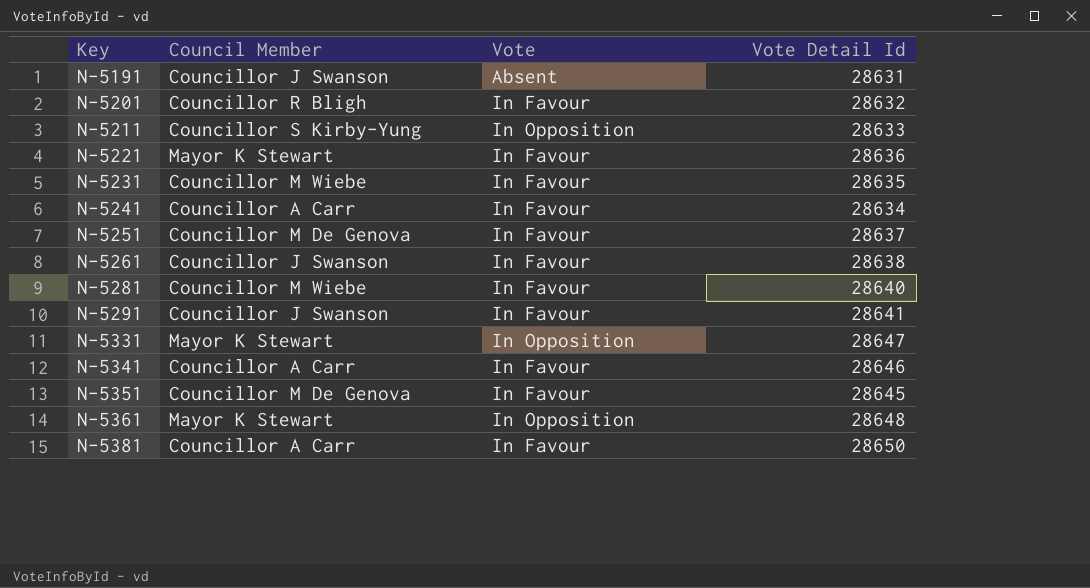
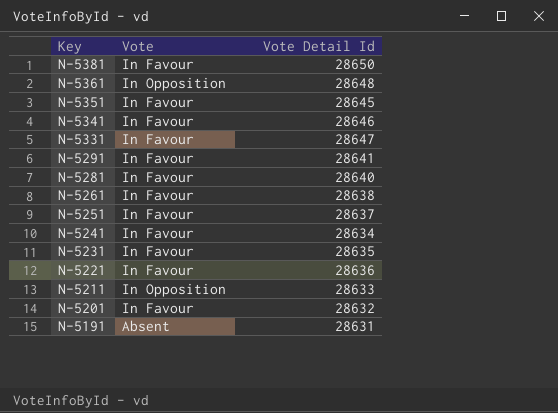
row order: Key ascending -> Key descending
column Council Member | position: 2 -> none
N-5331 | Vote: In Opposition -> In Favour

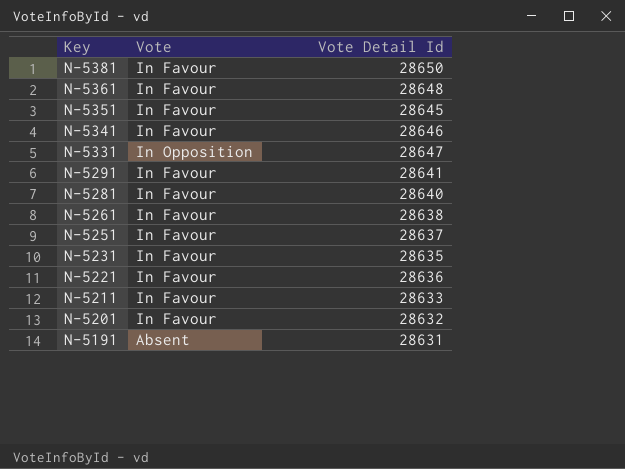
row N-5241: In Favour | 28634 -> none
N-5361 | Vote: In Opposition -> In Favour
N-5331 | Vote: In Favour -> In Opposition
N-5211 | Vote: In Opposition -> In Favour

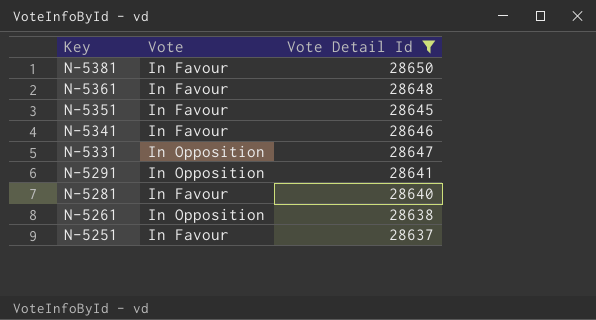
filter: none -> Vote Detail Id >= 28637
N-5291 | Vote: In Favour -> In Opposition
N-5261 | Vote: In Favour -> In Opposition

